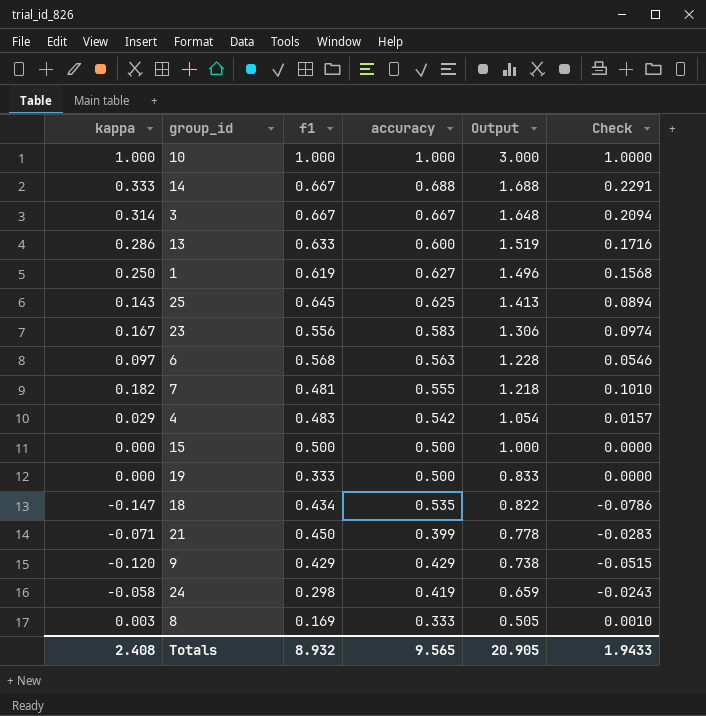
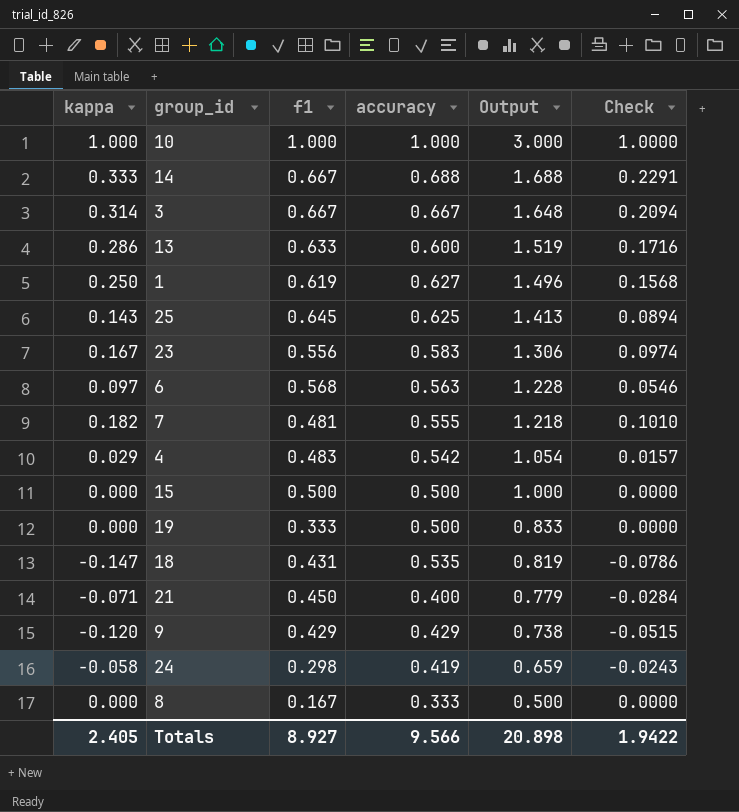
18 | f1: 0.434 -> 0.431
18 | Output: 0.822 -> 0.819
21 | accuracy: 0.399 -> 0.400
21 | Output: 0.778 -> 0.779
21 | Check: -0.0283 -> -0.0284
8 | kappa: 0.003 -> 0.000
8 | f1: 0.169 -> 0.167
8 | Output: 0.505 -> 0.500
8 | Check: 0.0010 -> 0.0000
Totals | kappa: 2.408 -> 2.405
Totals | f1: 8.932 -> 8.927
Totals | accuracy: 9.565 -> 9.566
Totals | Output: 20.905 -> 20.898
Totals | Check: 1.9433 -> 1.9422

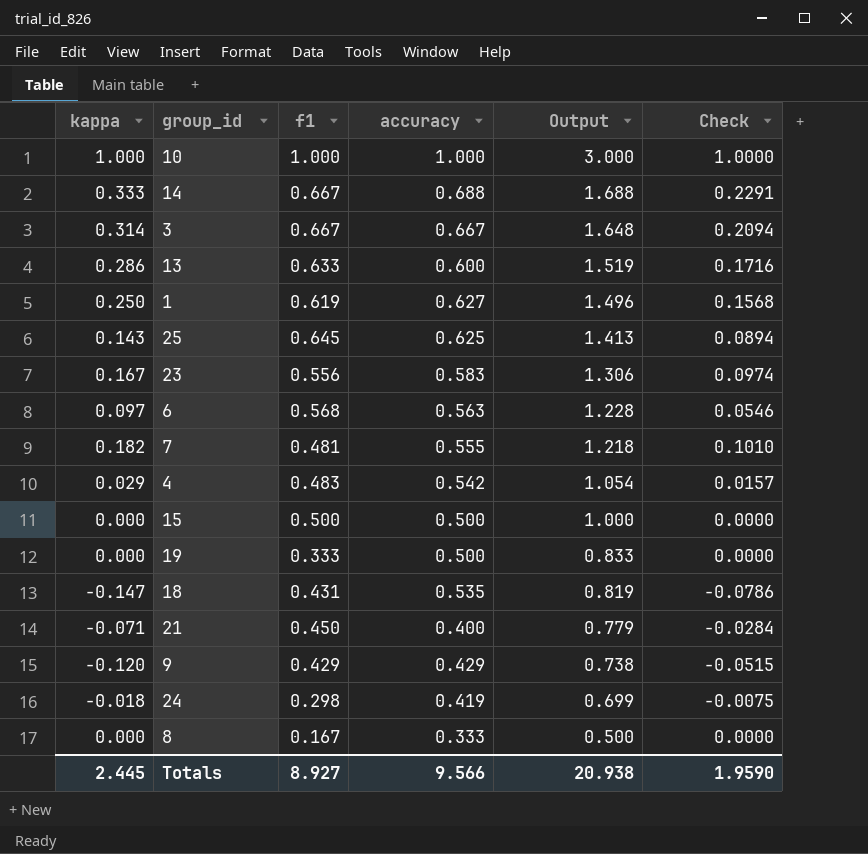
24 | kappa: -0.058 -> -0.018
24 | Output: 0.659 -> 0.699
24 | Check: -0.0243 -> -0.0075
Totals | kappa: 2.405 -> 2.445
Totals | Output: 20.898 -> 20.938
Totals | Check: 1.9422 -> 1.9590

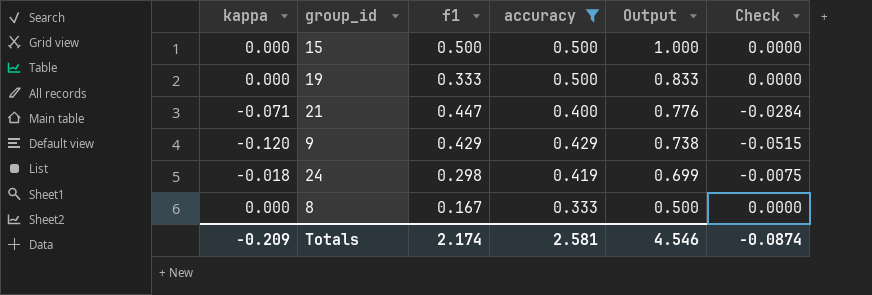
filter: none -> accuracy <= 0.500
21 | f1: 0.450 -> 0.447
21 | Output: 0.779 -> 0.776
Totals | kappa: 2.445 -> -0.209
Totals | f1: 8.927 -> 2.174
Totals | accuracy: 9.566 -> 2.581
Totals | Output: 20.938 -> 4.546
Totals | Check: 1.9590 -> -0.0874

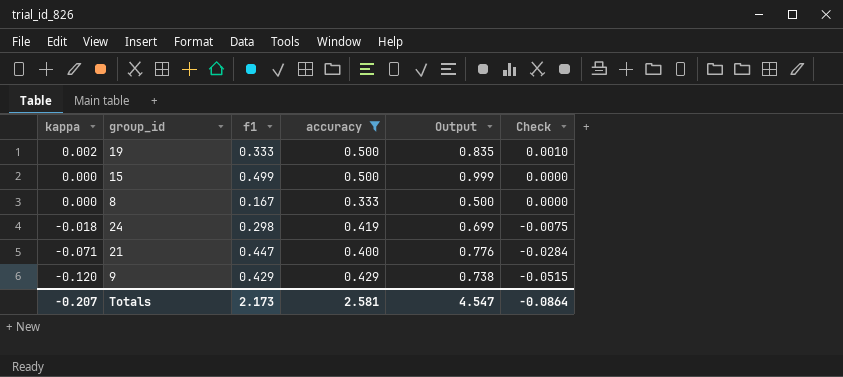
row order: Output descending -> kappa descending
19 | kappa: 0.000 -> 0.002
19 | Output: 0.833 -> 0.835
19 | Check: 0.0000 -> 0.0010
15 | f1: 0.500 -> 0.499
15 | Output: 1.000 -> 0.999
Totals | kappa: -0.209 -> -0.207
Totals | f1: 2.174 -> 2.173
Totals | Output: 4.546 -> 4.547
Totals | Check: -0.0874 -> -0.0864

